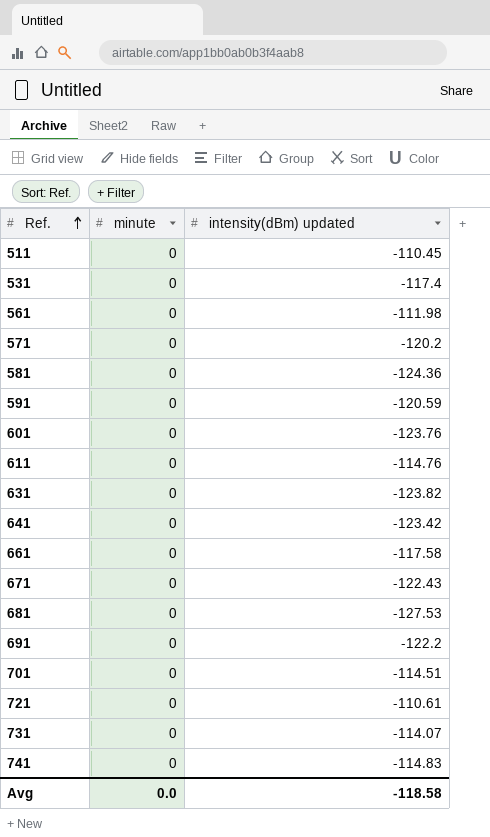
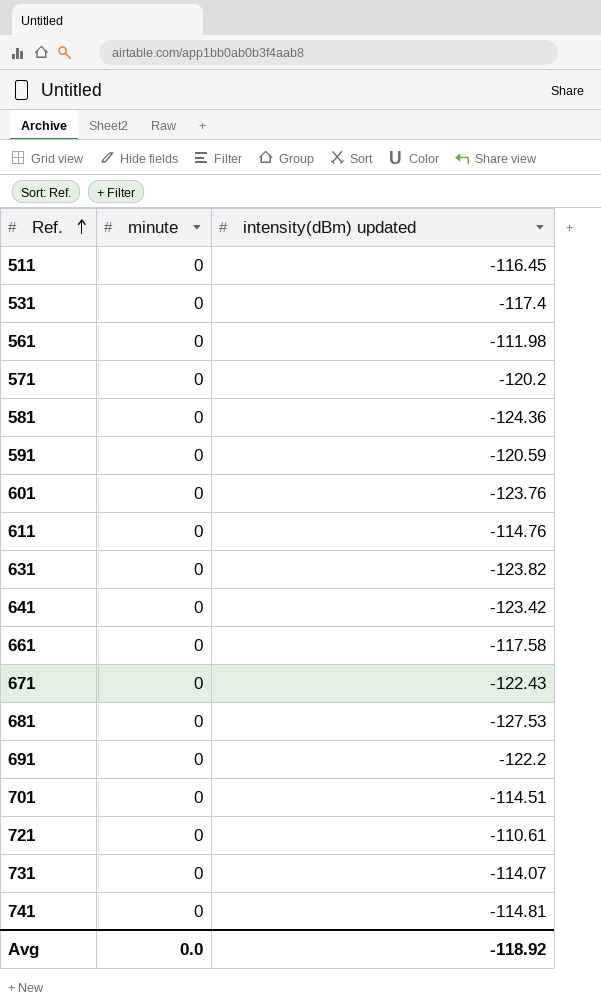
511 | intensity(dBm) updated: -110.45 -> -116.45
741 | intensity(dBm) updated: -114.83 -> -114.81
Avg | intensity(dBm) updated: -118.58 -> -118.92

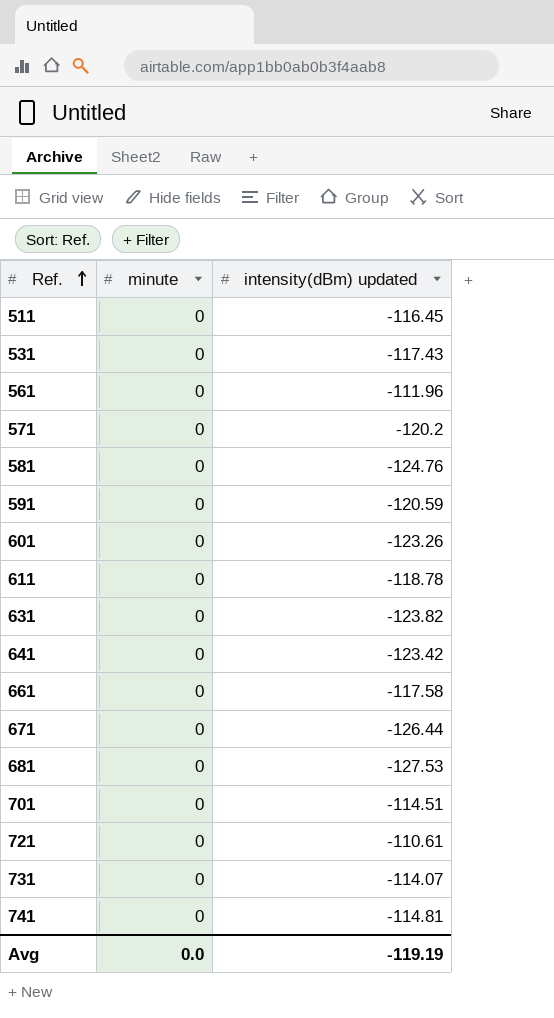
row 691: 0 | -122.2 -> none
531 | intensity(dBm) updated: -117.4 -> -117.43
561 | intensity(dBm) updated: -111.98 -> -111.96
581 | intensity(dBm) updated: -124.36 -> -124.76
601 | intensity(dBm) updated: -123.76 -> -123.26
611 | intensity(dBm) updated: -114.76 -> -118.78
671 | intensity(dBm) updated: -122.43 -> -126.44
Avg | intensity(dBm) updated: -118.92 -> -119.19

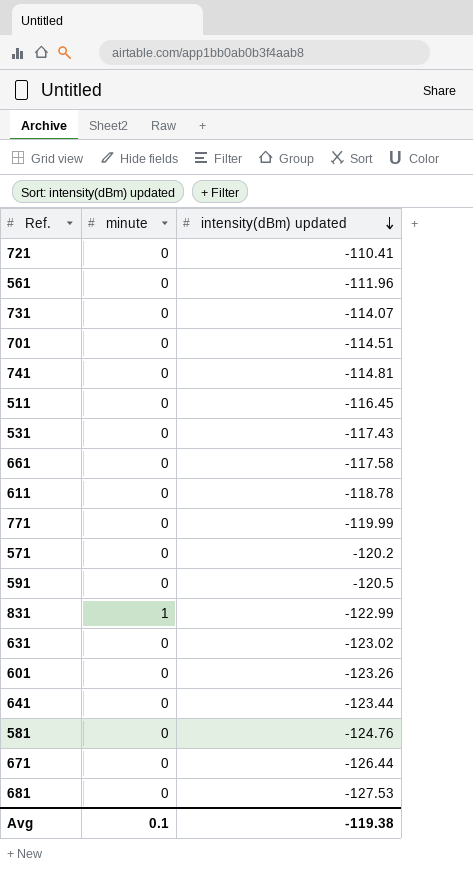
row order: Ref. ascending -> intensity(dBm) updated descending
721 | intensity(dBm) updated: -110.61 -> -110.41
row 771: none -> 0 | -119.99
591 | intensity(dBm) updated: -120.59 -> -120.5
row 831: none -> 1 | -122.99
631 | intensity(dBm) updated: -123.82 -> -123.02
641 | intensity(dBm) updated: -123.42 -> -123.44
Avg | minute: 0.0 -> 0.1
Avg | intensity(dBm) updated: -119.19 -> -119.38

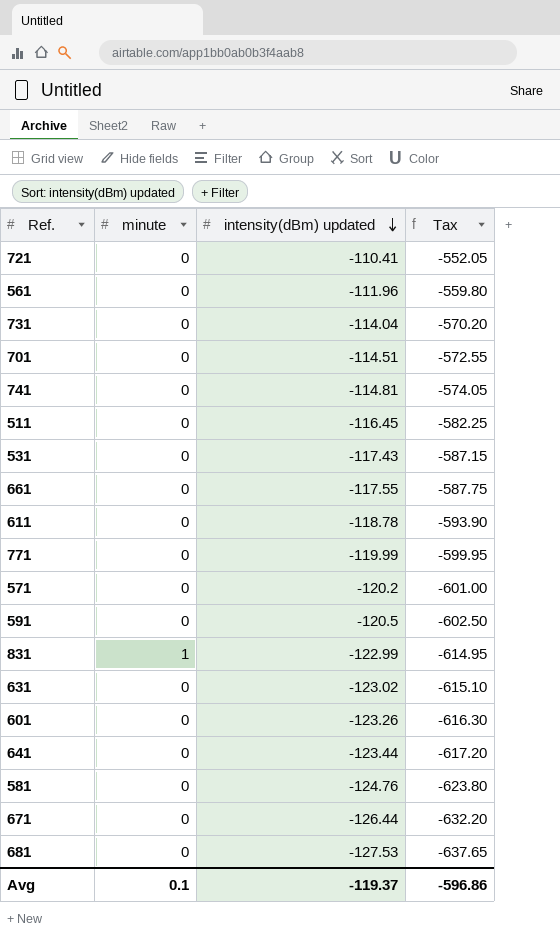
column Tax | formula: none -> [intensity(dBm) updated] * 5
731 | intensity(dBm) updated: -114.07 -> -114.04
661 | intensity(dBm) updated: -117.58 -> -117.55
Avg | intensity(dBm) updated: -119.38 -> -119.37

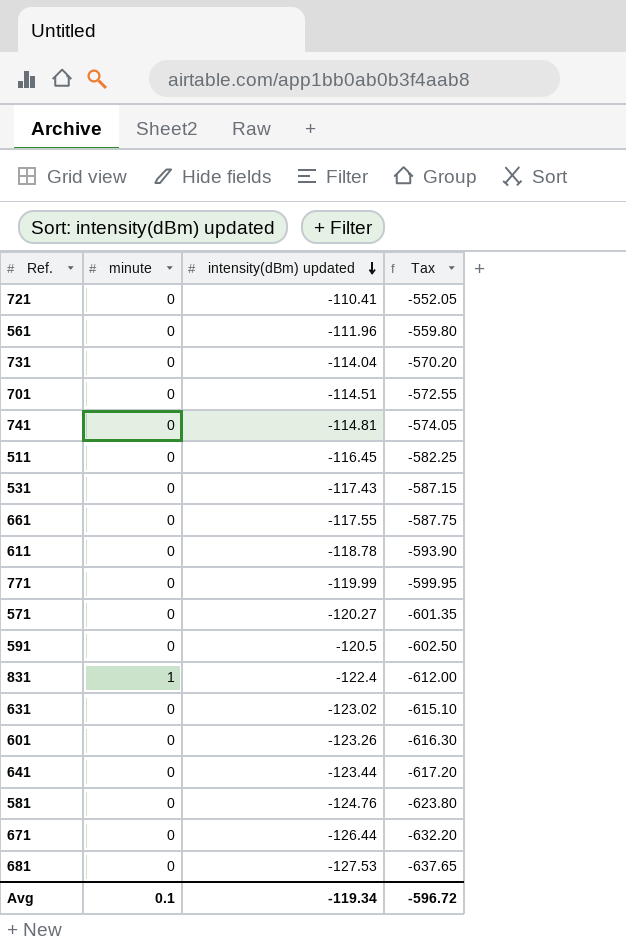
571 | intensity(dBm) updated: -120.2 -> -120.27
571 | Tax: -601.00 -> -601.35
831 | intensity(dBm) updated: -122.99 -> -122.4
831 | Tax: -614.95 -> -612.00
Avg | intensity(dBm) updated: -119.37 -> -119.34
Avg | Tax: -596.86 -> -596.72

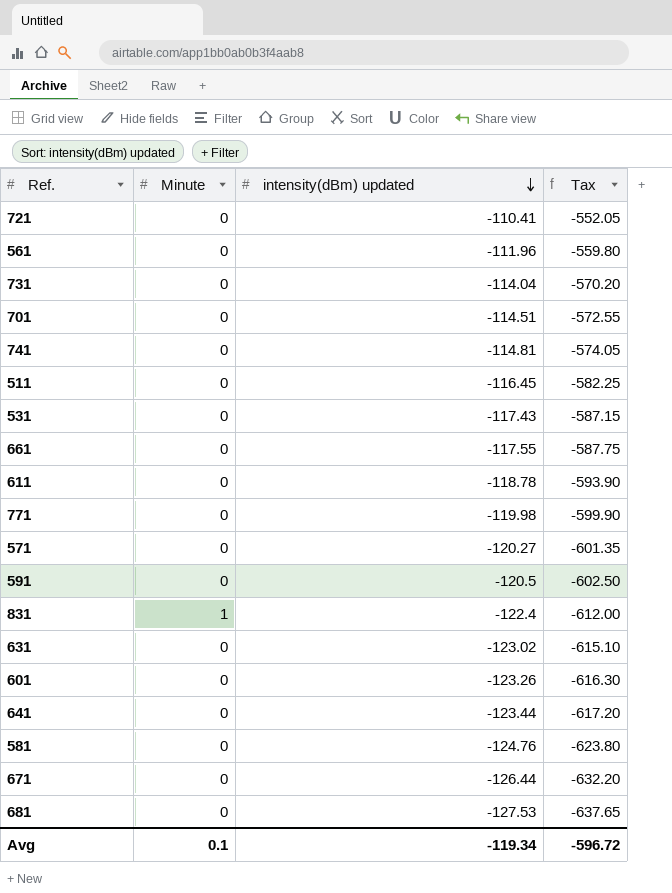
column name: minute -> Minute
771 | intensity(dBm) updated: -119.99 -> -119.98
771 | Tax: -599.95 -> -599.90

